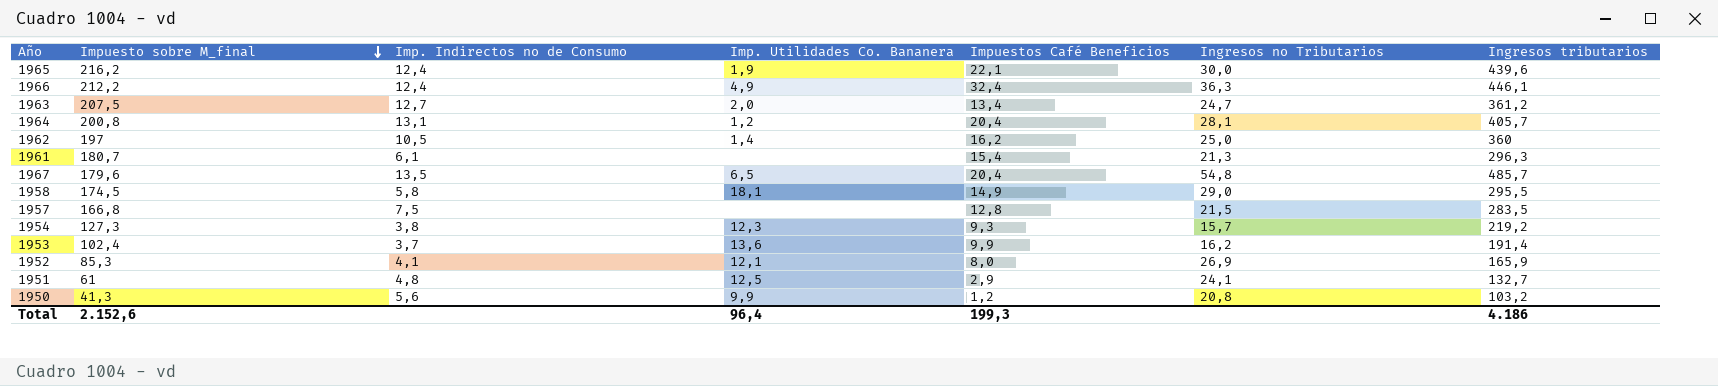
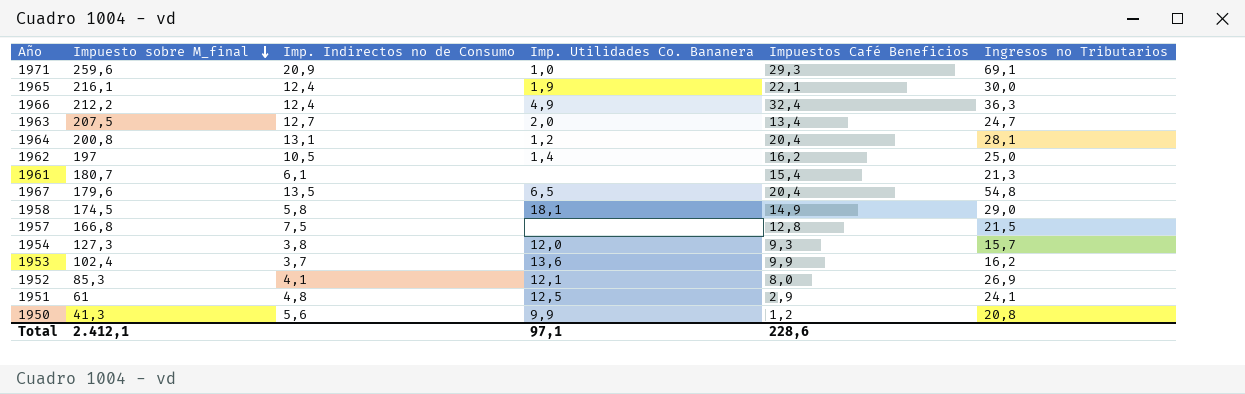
column Ingresos tributarios | position: 7 -> none
row 1971: none -> 259,6 | 20,9 | 1,0 | 29,3 | 69,1
1965 | Impuesto sobre M_final: 216,2 -> 216,1
1954 | Imp. Utilidades Co. Bananera: 12,3 -> 12,0
Total | Impuesto sobre M_final: 2.152,6 -> 2.412,1
Total | Imp. Utilidades Co. Bananera: 96,4 -> 97,1
Total | Impuestos Café Beneficios: 199,3 -> 228,6

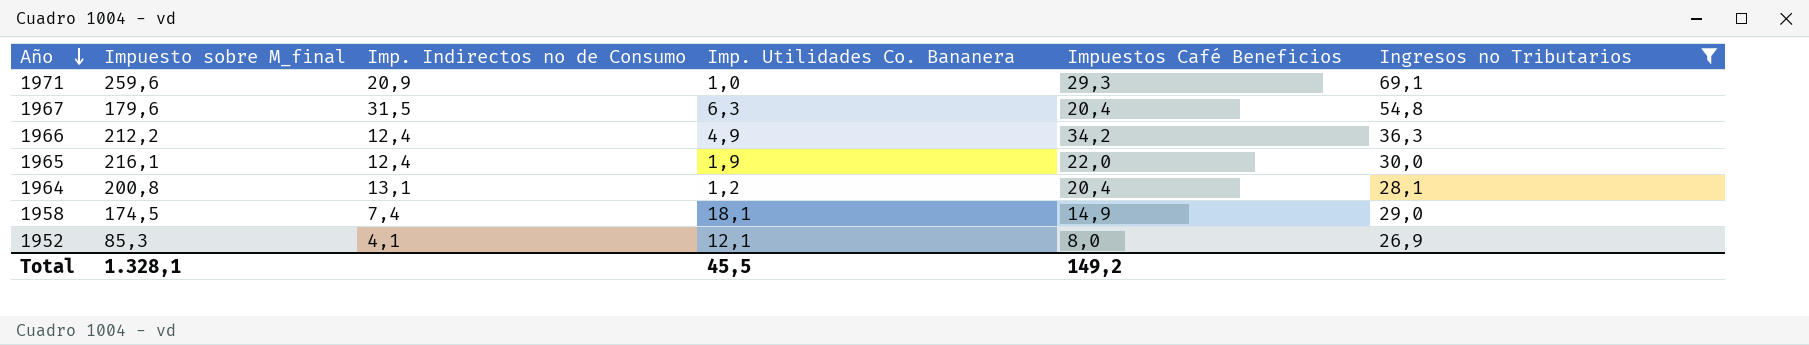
filter: none -> Ingresos no Tributarios >= 26,9
row order: Impuesto sobre M_final descending -> Año descending
1967 | Imp. Indirectos no de Consumo: 13,5 -> 31,5
1967 | Imp. Utilidades Co. Bananera: 6,5 -> 6,3
1966 | Impuestos Café Beneficios: 32,4 -> 34,2
1965 | Impuestos Café Beneficios: 22,1 -> 22,0
1958 | Imp. Indirectos no de Consumo: 5,8 -> 7,4
Total | Impuesto sobre M_final: 2.412,1 -> 1.328,1
Total | Imp. Utilidades Co. Bananera: 97,1 -> 45,5
Total | Impuestos Café Beneficios: 228,6 -> 149,2

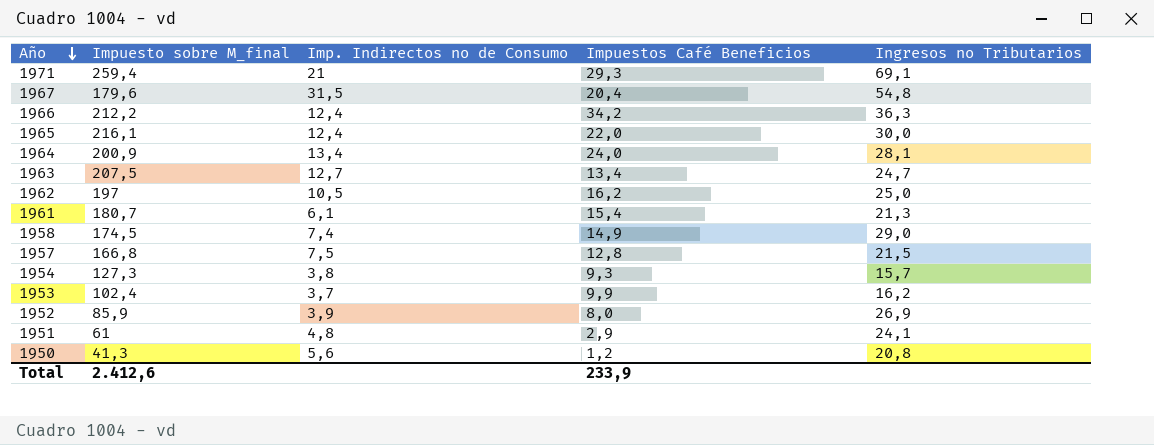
filter: Ingresos no Tributarios >= 26,9 -> none
column Imp. Utilidades Co. Bananera | position: 4 -> none
1971 | Impuesto sobre M_final: 259,6 -> 259,4
1971 | Imp. Indirectos no de Consumo: 20,9 -> 21
1964 | Impuesto sobre M_final: 200,8 -> 200,9
1964 | Imp. Indirectos no de Consumo: 13,1 -> 13,4
1964 | Impuestos Café Beneficios: 20,4 -> 24,0
1952 | Impuesto sobre M_final: 85,3 -> 85,9
1952 | Imp. Indirectos no de Consumo: 4,1 -> 3,9
Total | Impuesto sobre M_final: 1.328,1 -> 2.412,6
Total | Impuestos Café Beneficios: 149,2 -> 233,9

